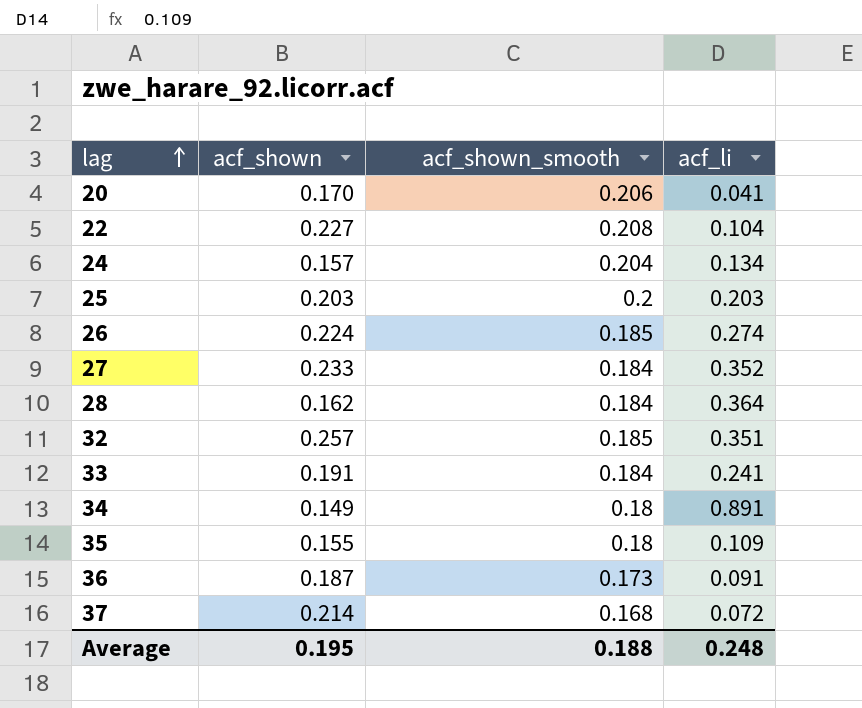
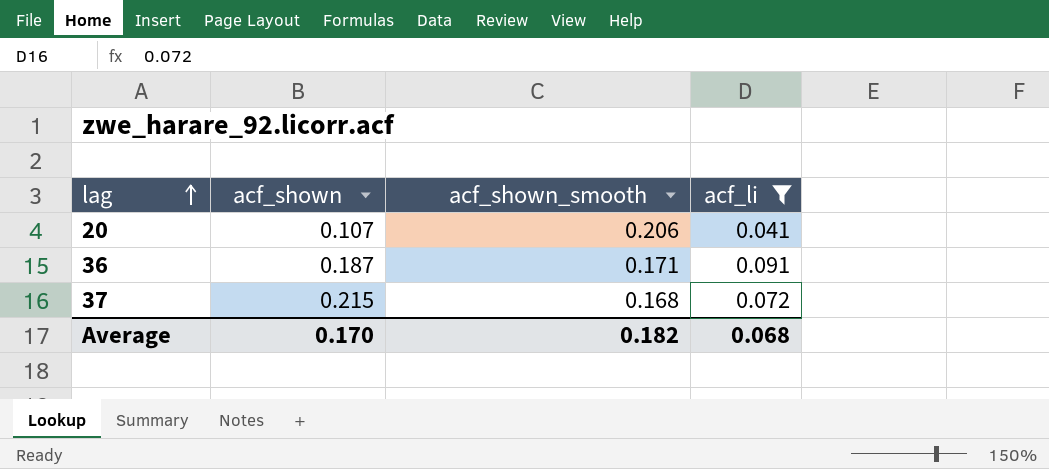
filter: none -> acf_li <= 0.091
20 | acf_shown: 0.170 -> 0.107
36 | acf_shown_smooth: 0.173 -> 0.171
37 | acf_shown: 0.214 -> 0.215
Average | acf_shown: 0.195 -> 0.170
Average | acf_shown_smooth: 0.188 -> 0.182
Average | acf_li: 0.248 -> 0.068

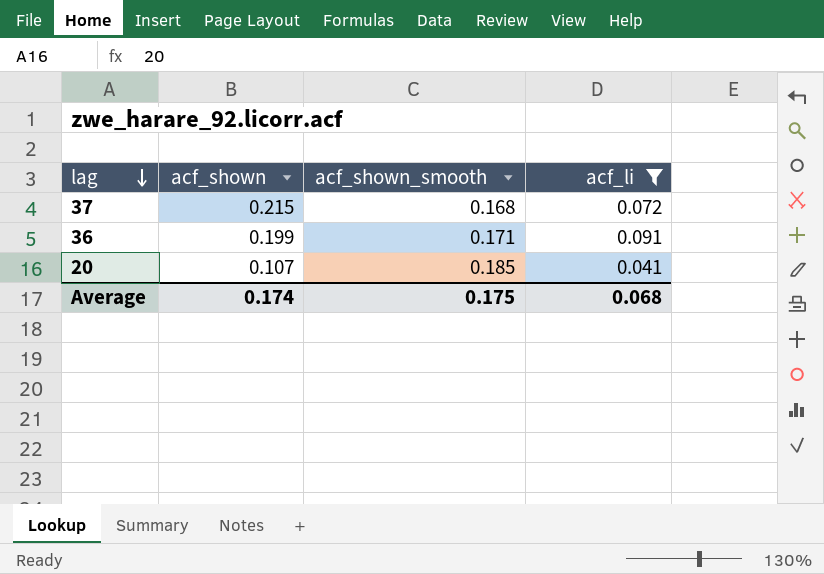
row order: lag ascending -> lag descending
36 | acf_shown: 0.187 -> 0.199
20 | acf_shown_smooth: 0.206 -> 0.185
Average | acf_shown: 0.170 -> 0.174
Average | acf_shown_smooth: 0.182 -> 0.175

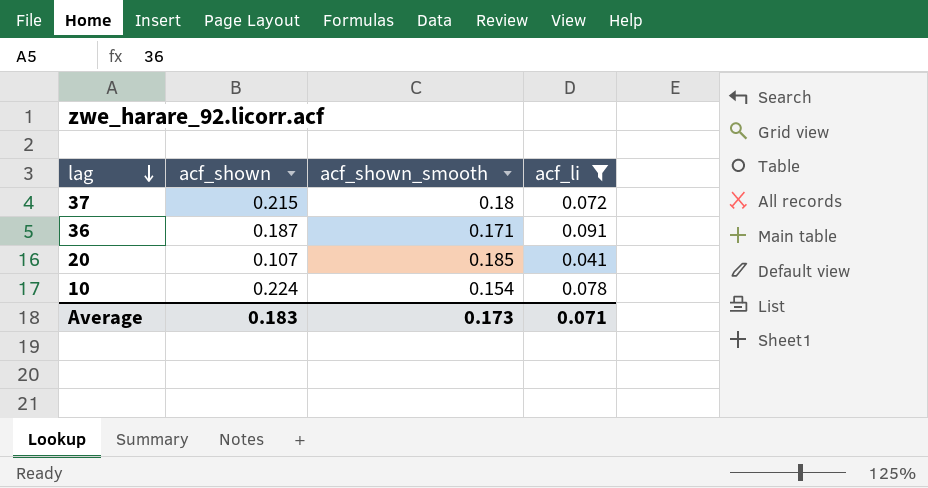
37 | acf_shown_smooth: 0.168 -> 0.18
36 | acf_shown: 0.199 -> 0.187
row 10: none -> 0.224 | 0.154 | 0.078
Average | acf_shown: 0.174 -> 0.183
Average | acf_shown_smooth: 0.175 -> 0.173
Average | acf_li: 0.068 -> 0.071

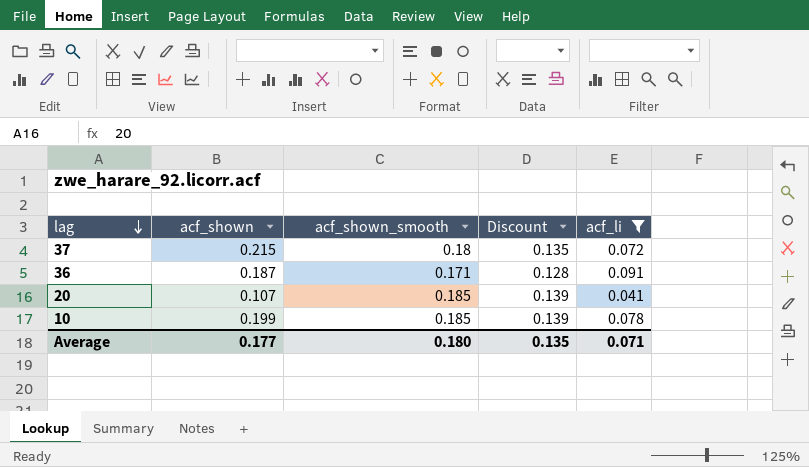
column Discount | formula: none -> [acf_shown_smooth] * 0.75
10 | acf_shown: 0.224 -> 0.199
10 | acf_shown_smooth: 0.154 -> 0.185
Average | acf_shown: 0.183 -> 0.177
Average | acf_shown_smooth: 0.173 -> 0.180

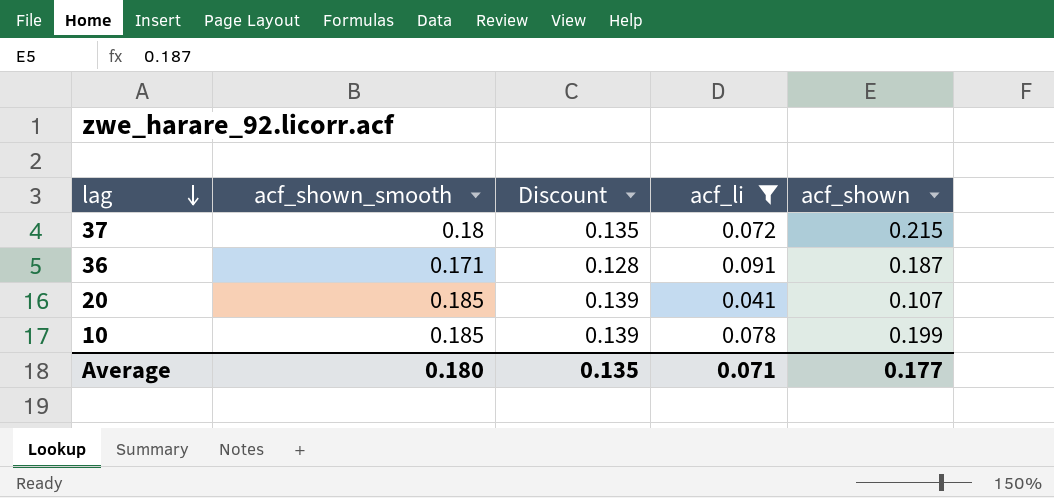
column acf_shown | position: 2 -> 5

